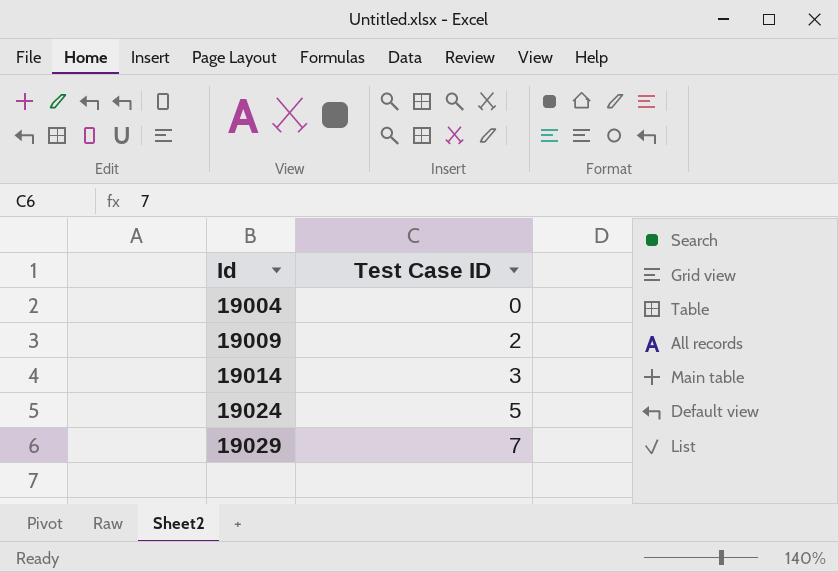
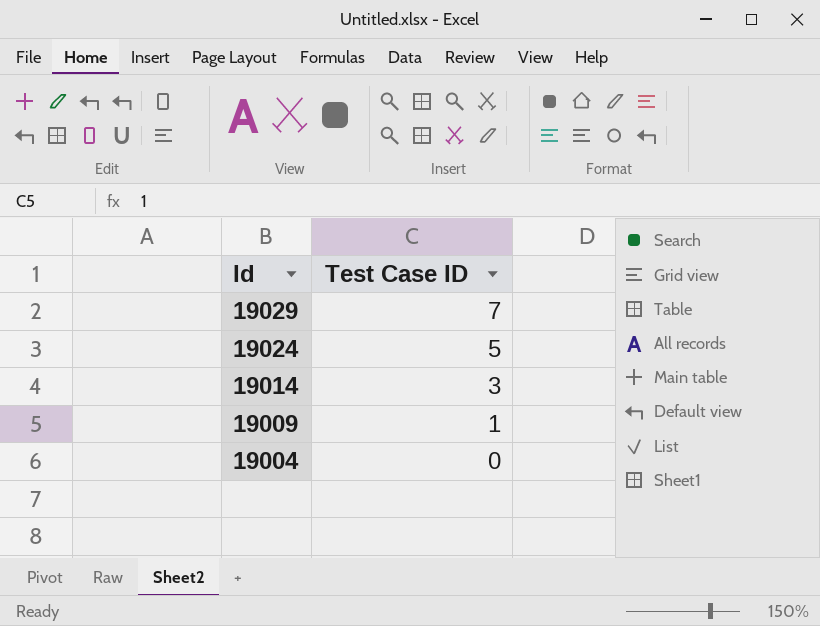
row order: Id ascending -> Id descending
19009 | Test Case ID: 2 -> 1

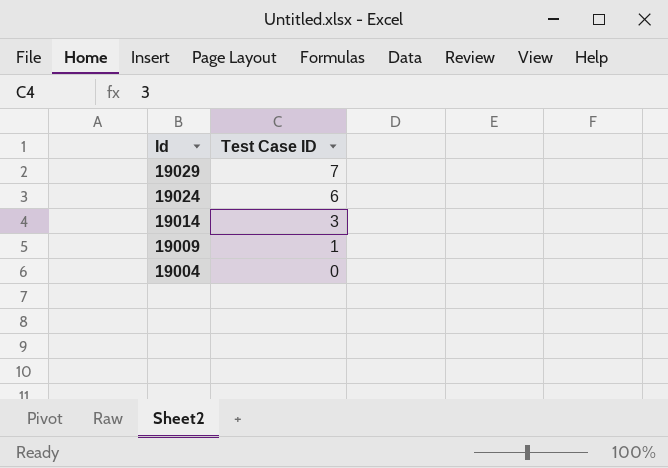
19024 | Test Case ID: 5 -> 6

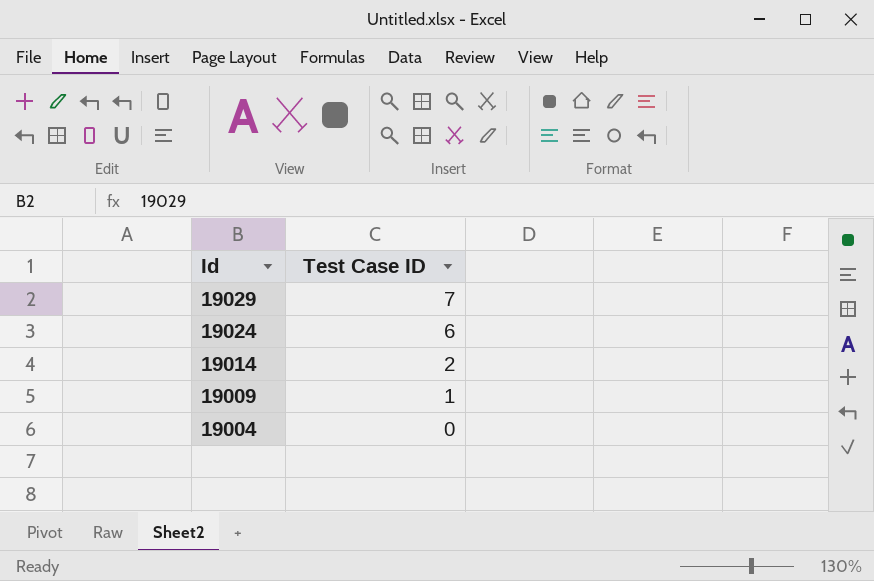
19014 | Test Case ID: 3 -> 2

